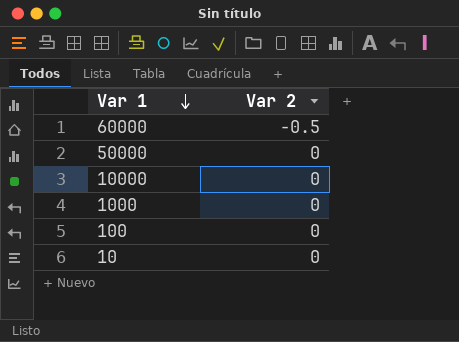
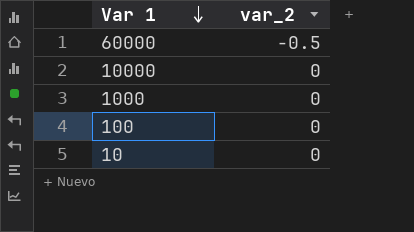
column name: Var 2 -> var_2
row 50000: 0 -> none

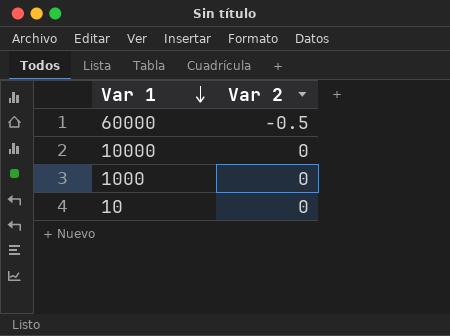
column name: var_2 -> Var 2
row 100: 0 -> none

